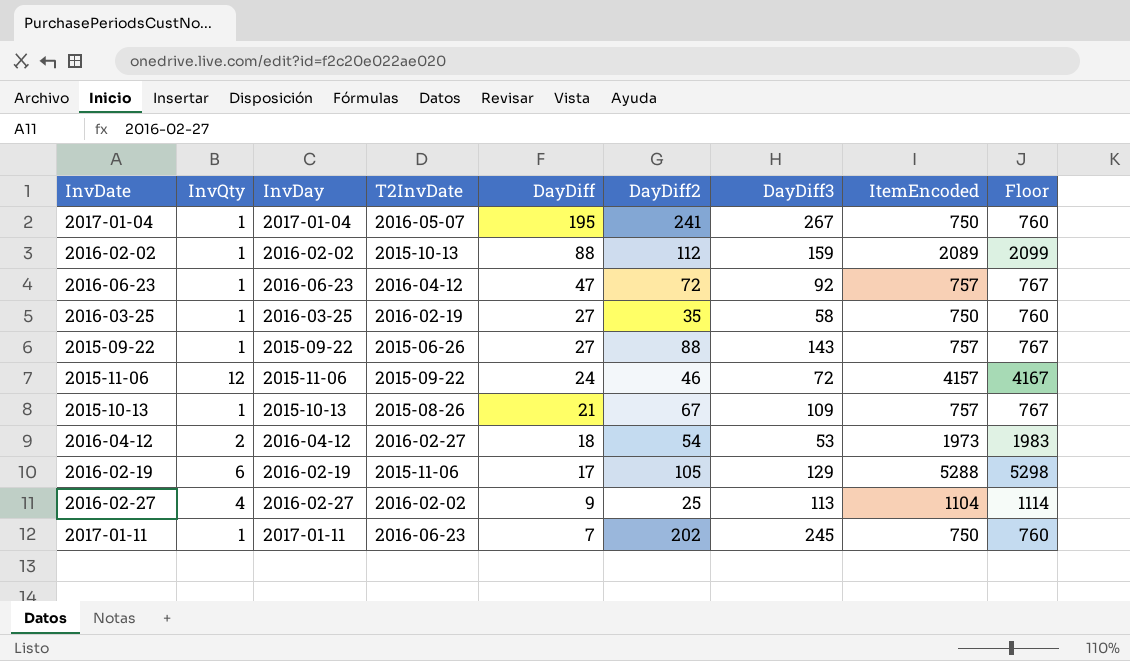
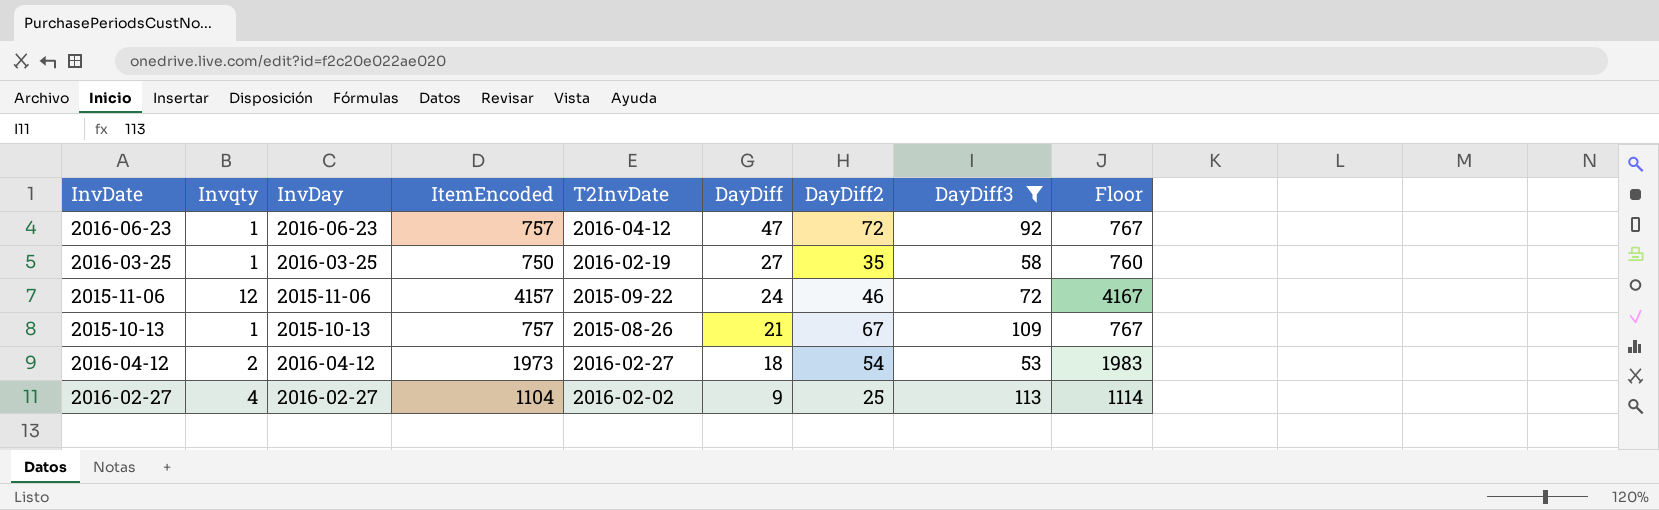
filter: none -> DayDiff3 <= 113
column name: InvQty -> Invqty
column ItemEncoded | position: 8 -> 4

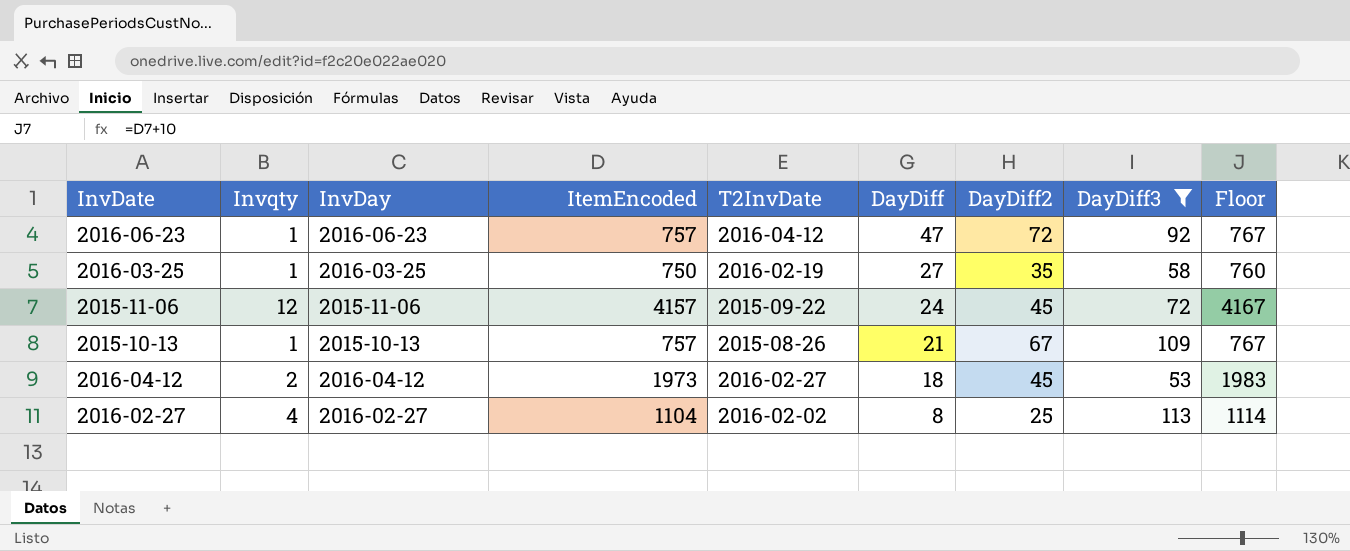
2015-11-06 | DayDiff2: 46 -> 45
2016-04-12 | DayDiff2: 54 -> 45
2016-02-27 | DayDiff: 9 -> 8

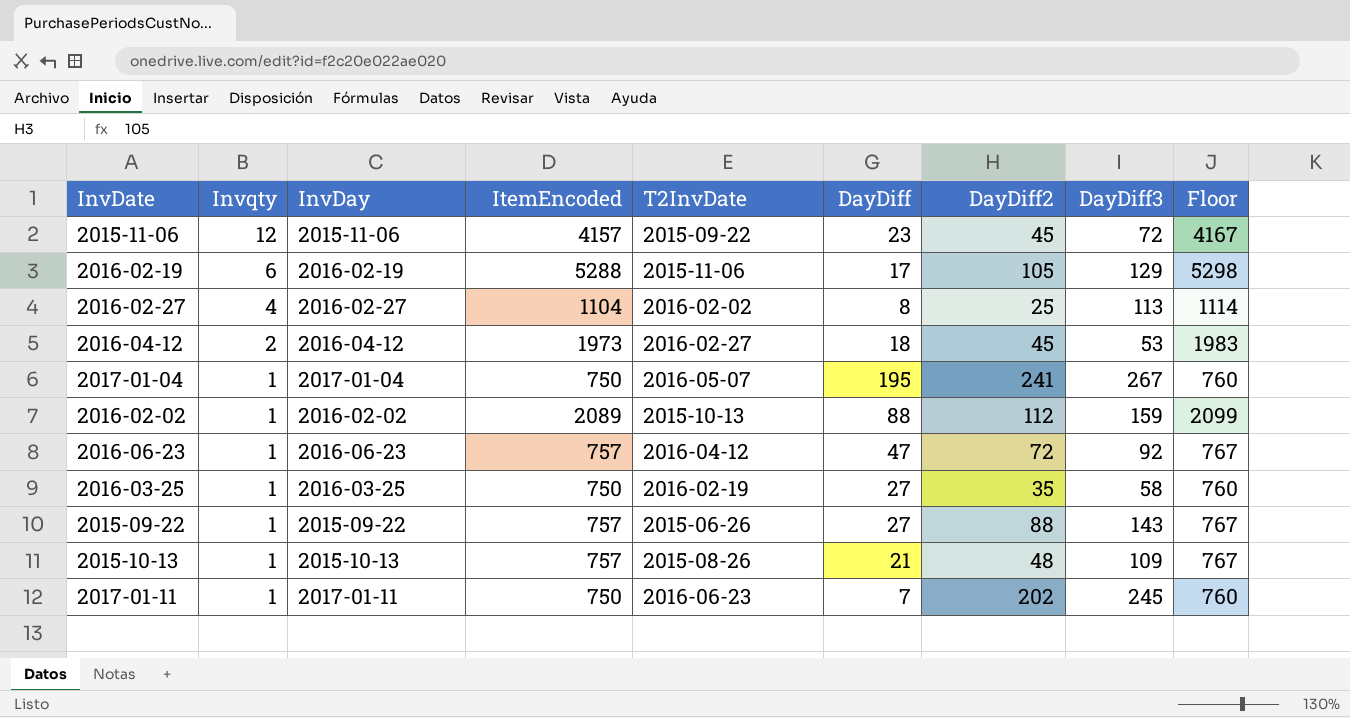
filter: DayDiff3 <= 113 -> none
row order: DayDiff descending -> Invqty descending
2015-11-06 | DayDiff: 24 -> 23
2015-10-13 | DayDiff2: 67 -> 48

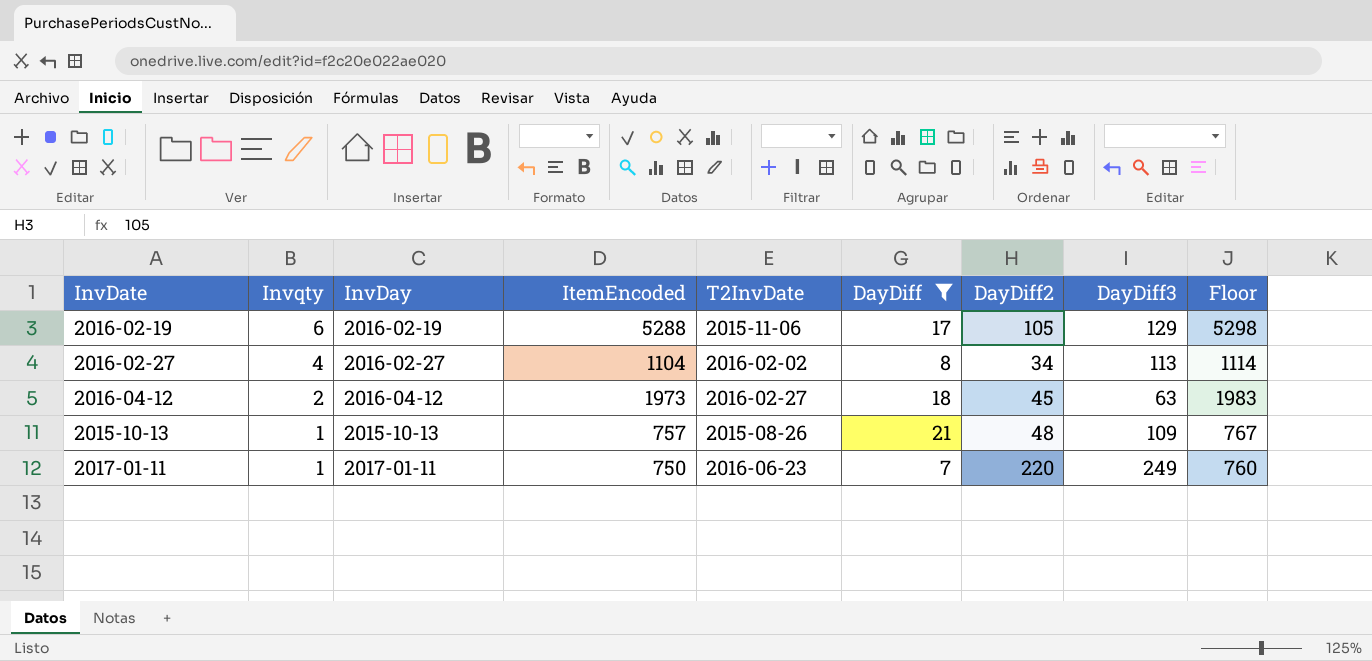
filter: none -> DayDiff <= 21
2016-02-27 | DayDiff2: 25 -> 34
2016-04-12 | DayDiff3: 53 -> 63
2017-01-11 | DayDiff2: 202 -> 220
2017-01-11 | DayDiff3: 245 -> 249

